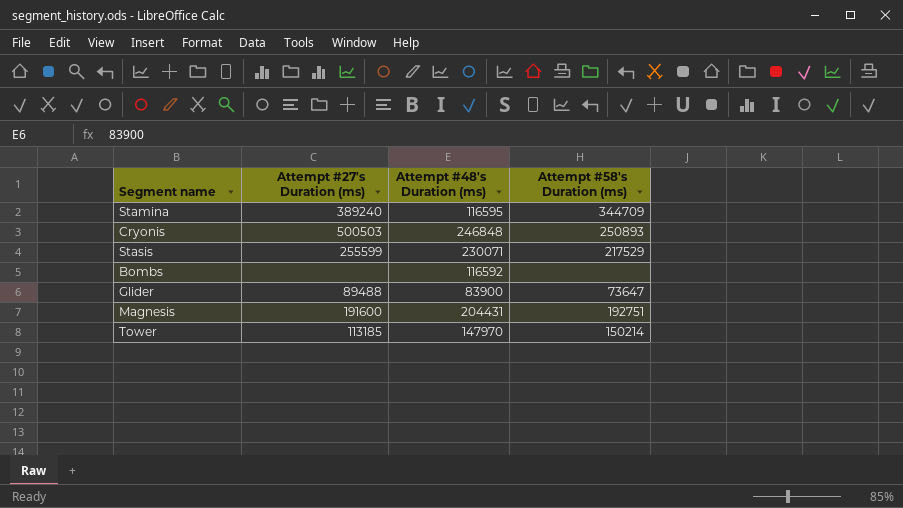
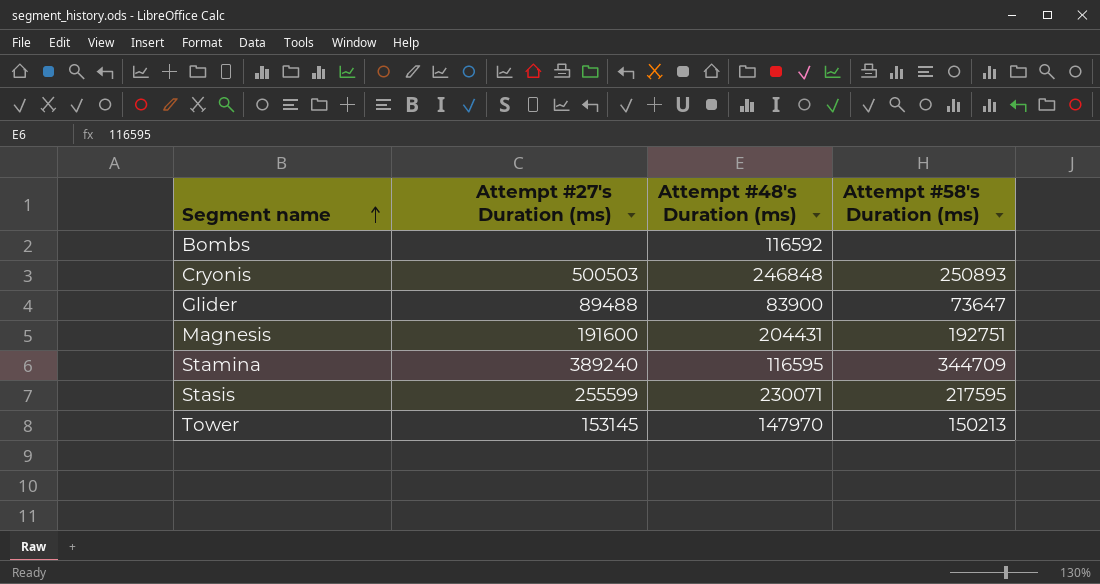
row order: none -> Segment name ascending
Stasis | Attempt #58's Duration (ms): 217529 -> 217595
Tower | Attempt #27's Duration (ms): 113185 -> 153145
Tower | Attempt #58's Duration (ms): 150214 -> 150213

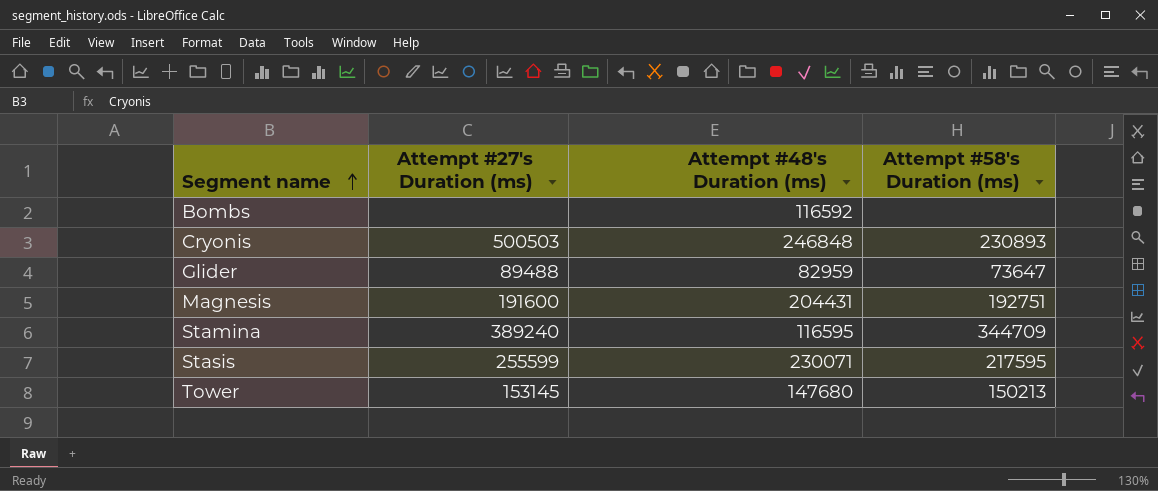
Cryonis | Attempt #58's Duration (ms): 250893 -> 230893
Glider | Attempt #48's Duration (ms): 83900 -> 82959
Tower | Attempt #48's Duration (ms): 147970 -> 147680

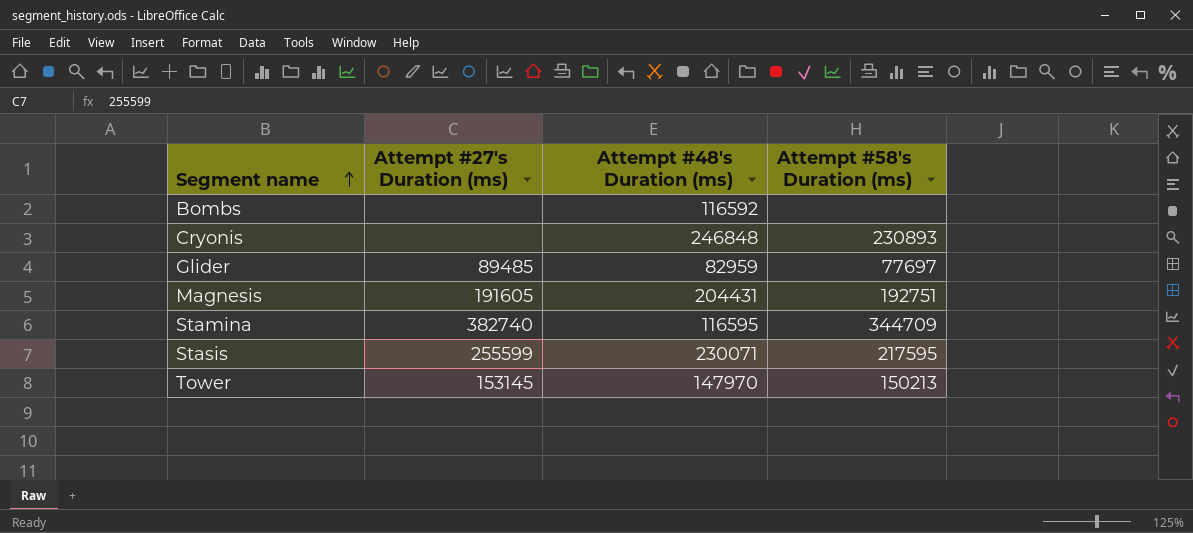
Cryonis | Attempt #27's Duration (ms): 500503 -> none
Glider | Attempt #27's Duration (ms): 89488 -> 89485
Glider | Attempt #58's Duration (ms): 73647 -> 77697
Magnesis | Attempt #27's Duration (ms): 191600 -> 191605
Stamina | Attempt #27's Duration (ms): 389240 -> 382740
Tower | Attempt #48's Duration (ms): 147680 -> 147970

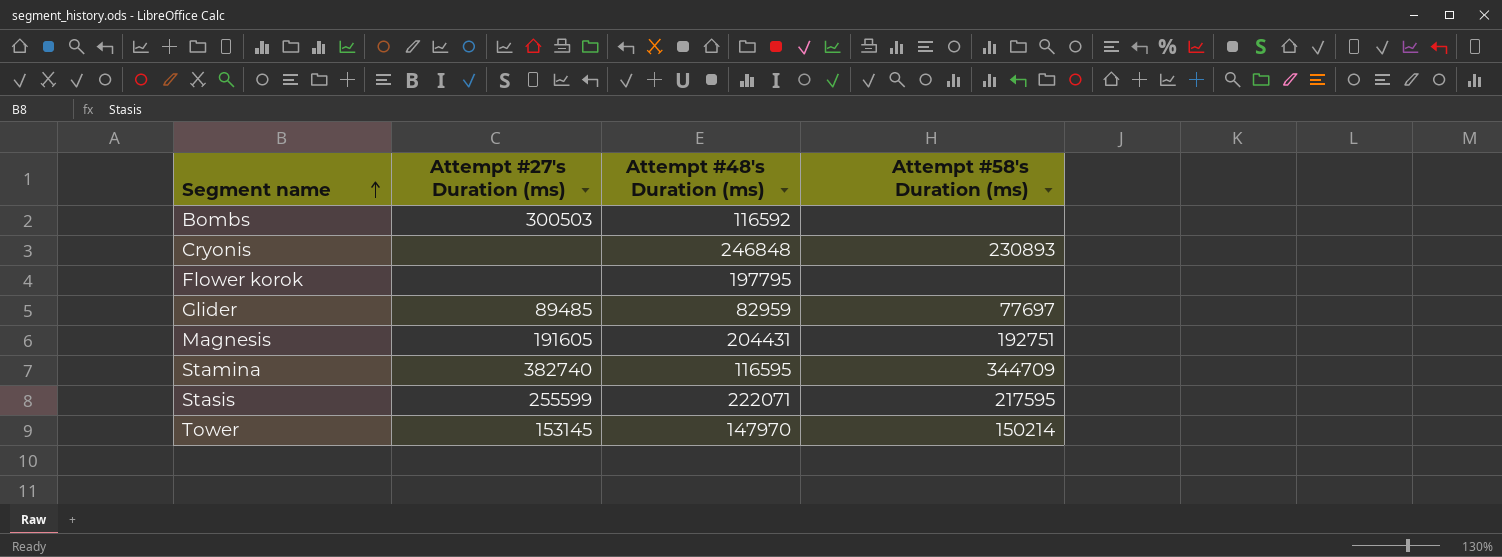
Bombs | Attempt #27's Duration (ms): none -> 300503
row Flower korok: none -> none | 197795 | none
Stasis | Attempt #48's Duration (ms): 230071 -> 222071
Tower | Attempt #58's Duration (ms): 150213 -> 150214

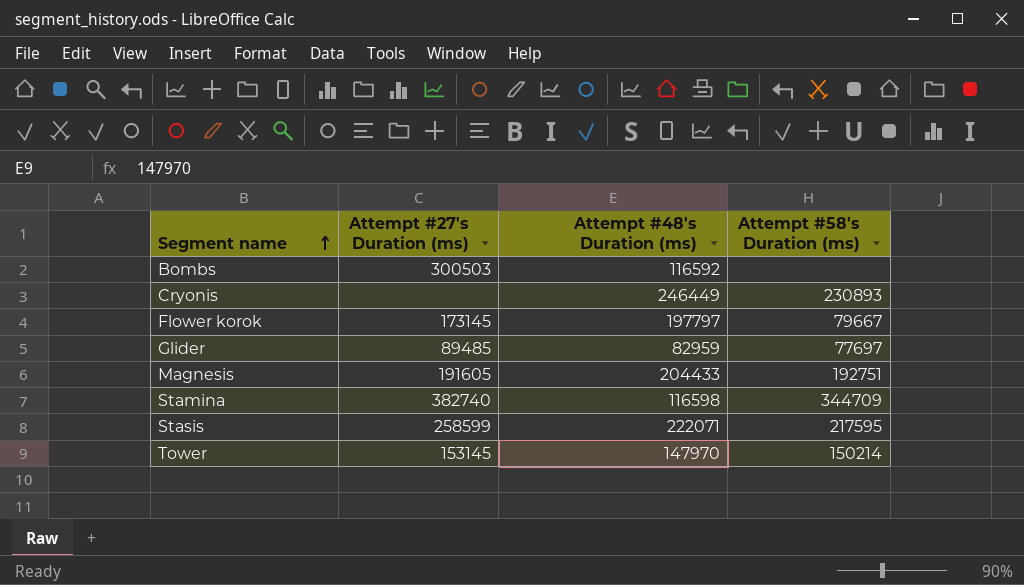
Cryonis | Attempt #48's Duration (ms): 246848 -> 246449
Flower korok | Attempt #27's Duration (ms): none -> 173145
Flower korok | Attempt #48's Duration (ms): 197795 -> 197797
Flower korok | Attempt #58's Duration (ms): none -> 79667
Magnesis | Attempt #48's Duration (ms): 204431 -> 204433
Stamina | Attempt #48's Duration (ms): 116595 -> 116598
Stasis | Attempt #27's Duration (ms): 255599 -> 258599

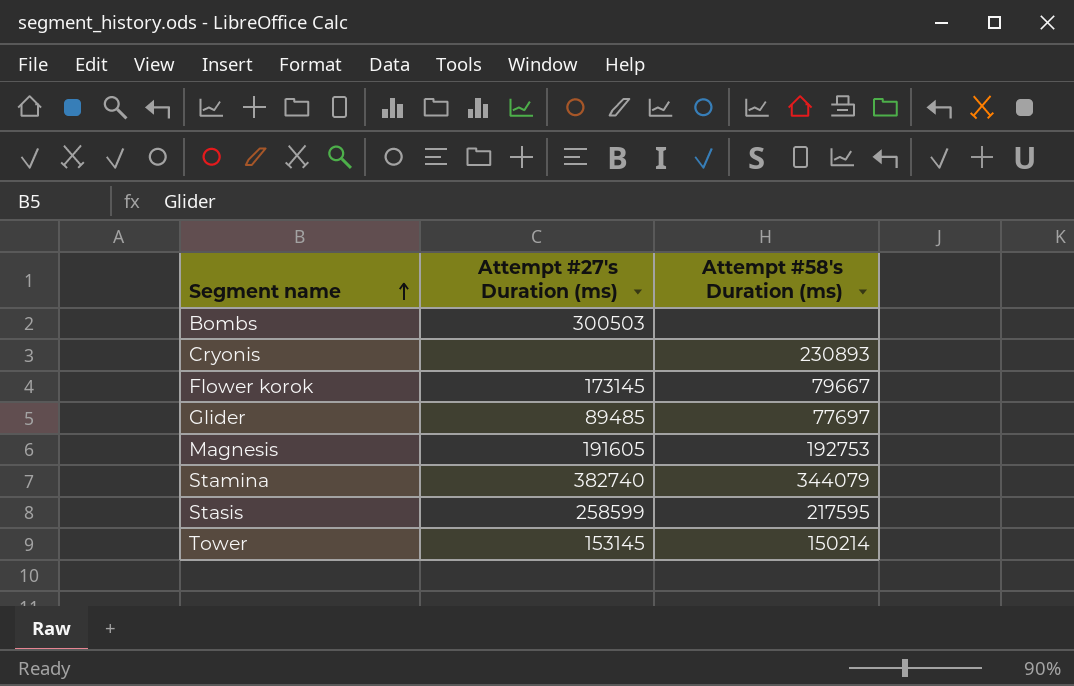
column Attempt #48's Duration (ms) | position: 3 -> none
Magnesis | Attempt #58's Duration (ms): 192751 -> 192753
Stamina | Attempt #58's Duration (ms): 344709 -> 344079

